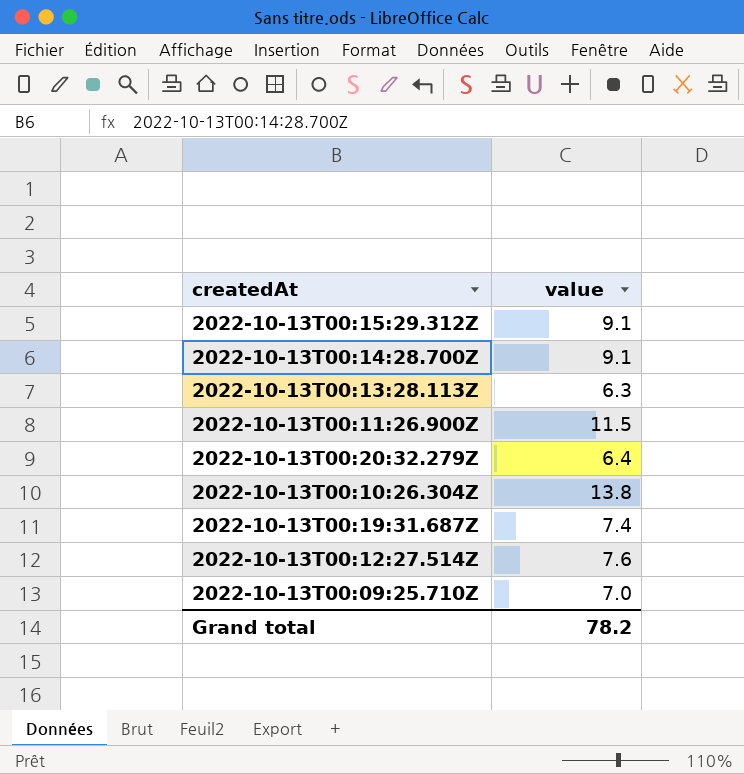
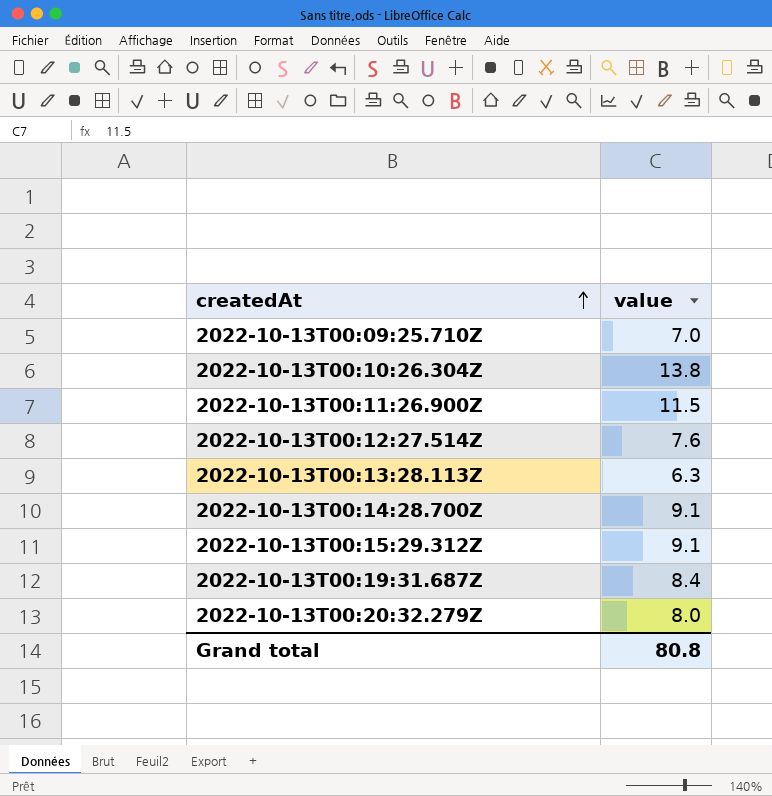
row order: none -> createdAt ascending
2022-10-13T00:19:31.687Z | value: 7.4 -> 8.4
2022-10-13T00:20:32.279Z | value: 6.4 -> 8.0
Grand total | value: 78.2 -> 80.8

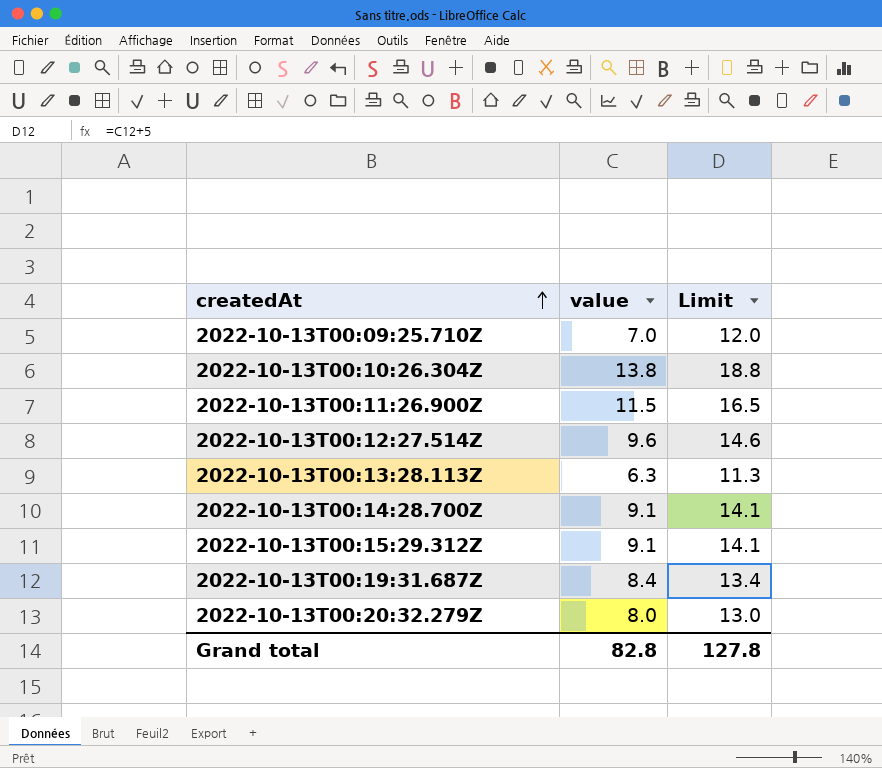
column Limit | formula: none -> [value] + 5
2022-10-13T00:12:27.514Z | value: 7.6 -> 9.6
Grand total | value: 80.8 -> 82.8

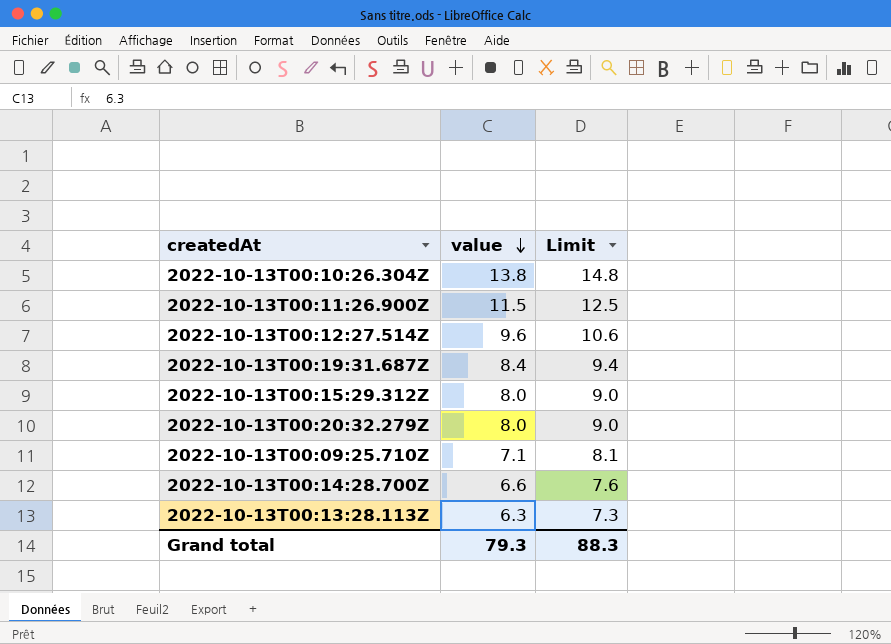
row order: createdAt ascending -> value descending
column Limit | formula: [value] + 5 -> [value] + 1
2022-10-13T00:15:29.312Z | value: 9.1 -> 8.0
2022-10-13T00:09:25.710Z | value: 7.0 -> 7.1
2022-10-13T00:14:28.700Z | value: 9.1 -> 6.6
Grand total | value: 82.8 -> 79.3
Grand total | Limit: 127.8 -> 88.3

